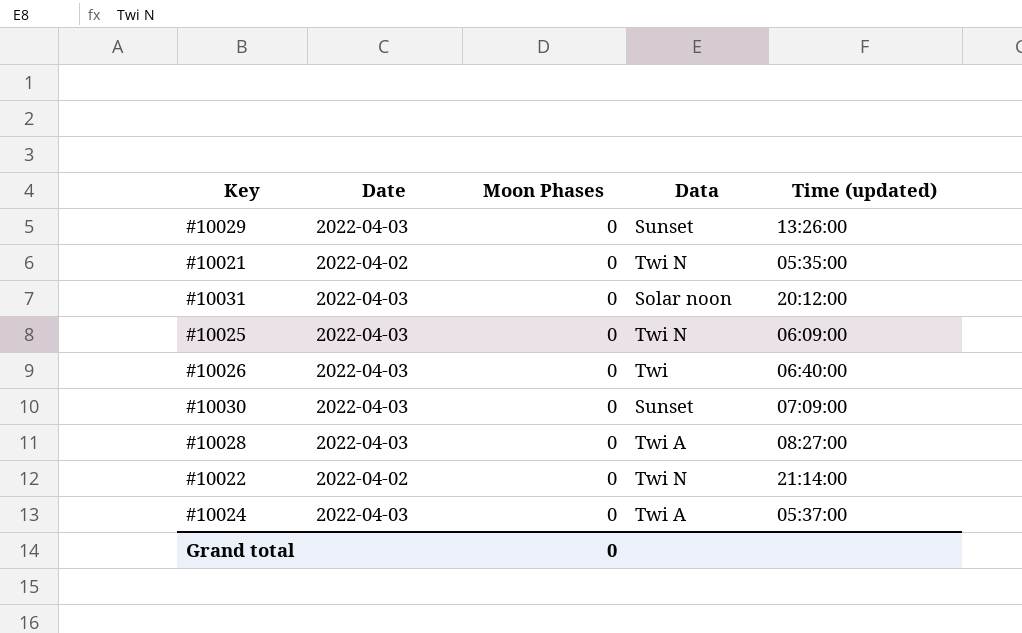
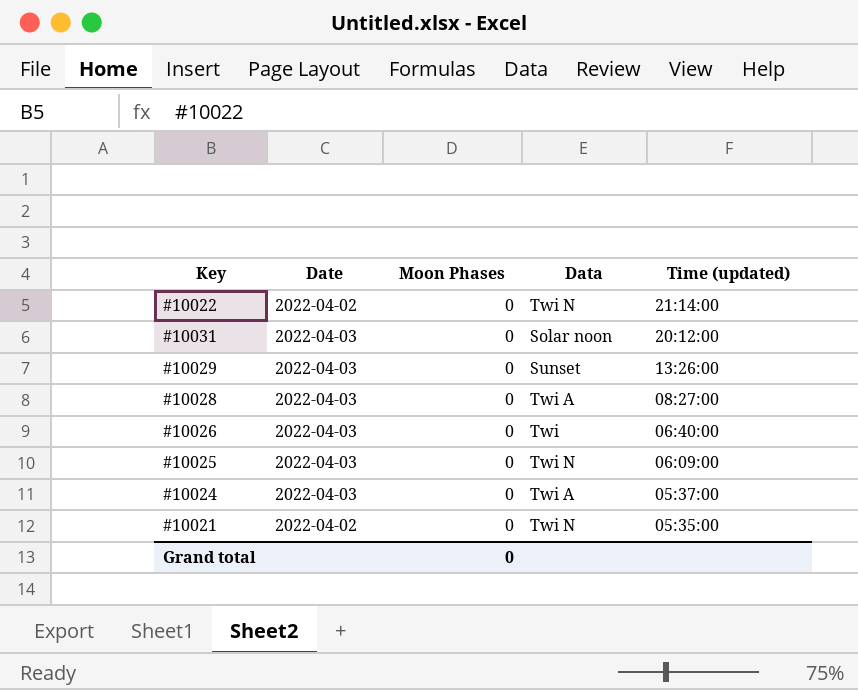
row order: none -> Time (updated) descending
row #10030: 2022-04-03 | 0 | Sunset | 07:09:00 -> none

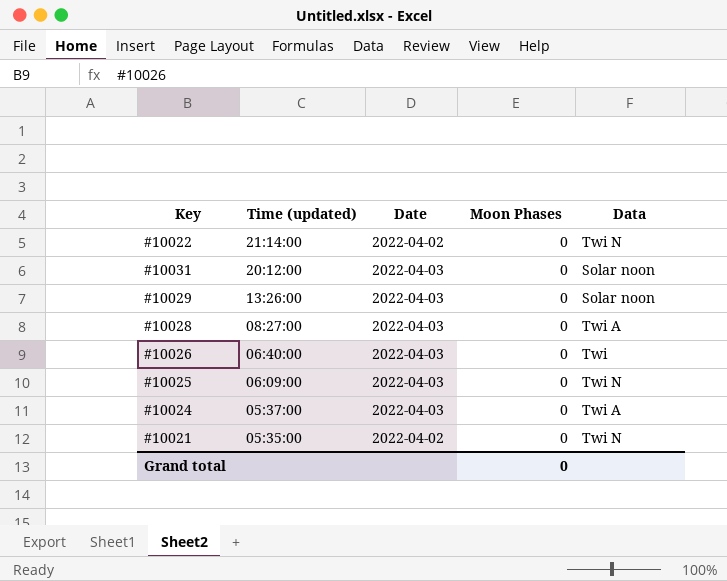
column Time (updated) | position: 5 -> 2
#10029 | Data: Sunset -> Solar noon

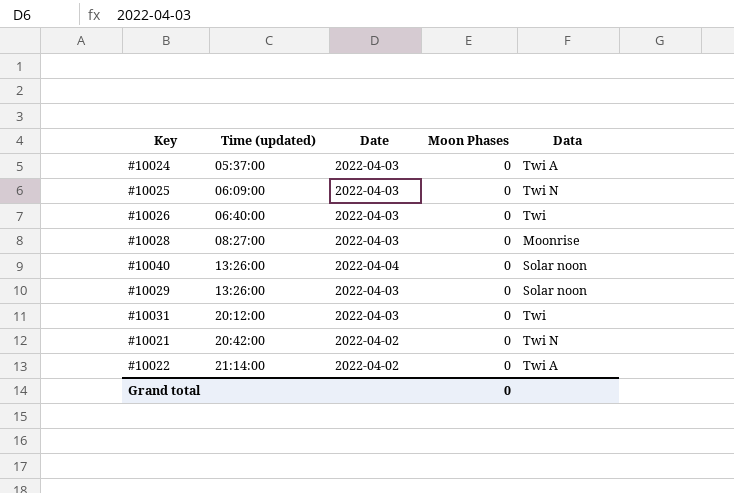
row order: Time (updated) descending -> Time (updated) ascending
#10028 | Data: Twi A -> Moonrise
row #10040: none -> 13:26:00 | 2022-04-04 | 0 | Solar noon
#10031 | Data: Solar noon -> Twi
#10021 | Time (updated): 05:35:00 -> 20:42:00
#10022 | Data: Twi N -> Twi A

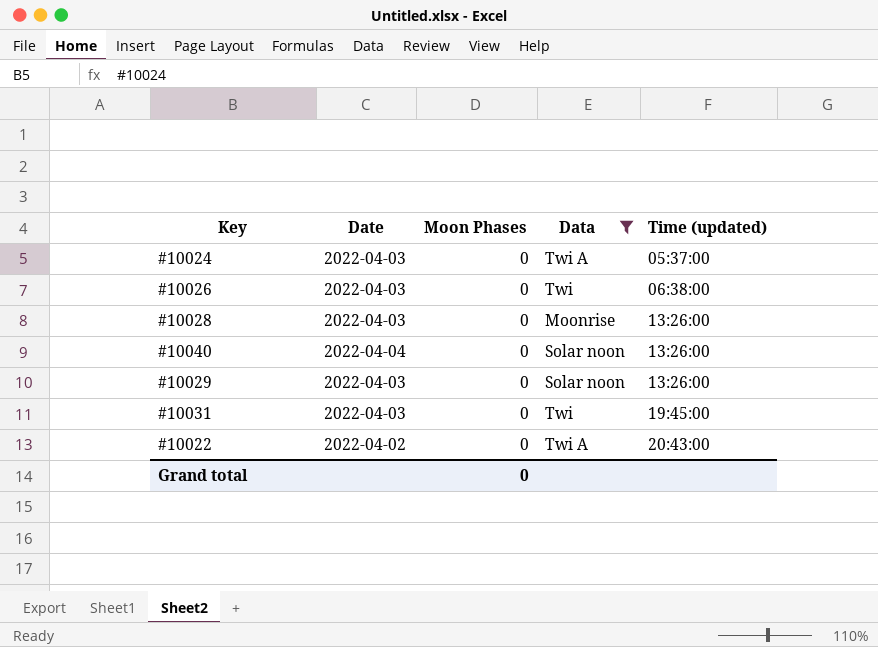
filter: none -> Data != Twi N
column Time (updated) | position: 2 -> 5
#10026 | Time (updated): 06:40:00 -> 06:38:00
#10028 | Time (updated): 08:27:00 -> 13:26:00
#10031 | Time (updated): 20:12:00 -> 19:45:00
#10022 | Time (updated): 21:14:00 -> 20:43:00

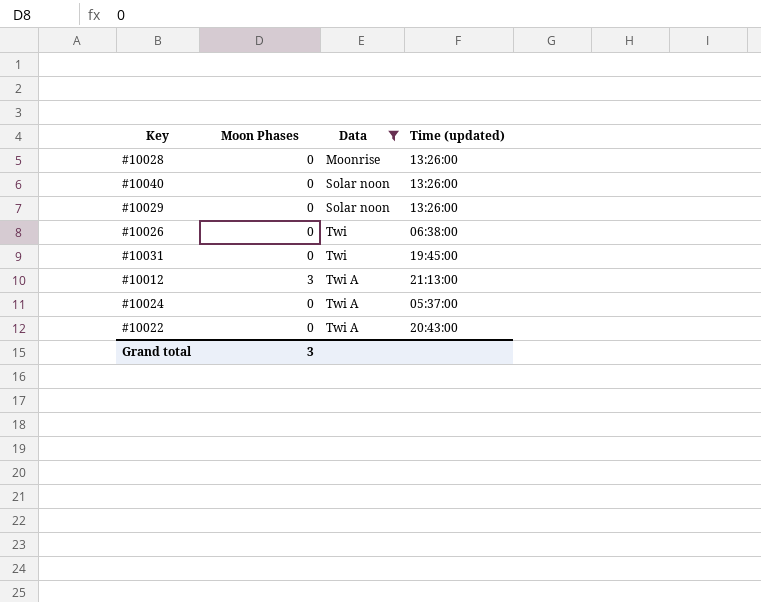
row order: Time (updated) ascending -> Data ascending
column Date | position: 2 -> none
row #10012: none -> 3 | Twi A | 21:13:00
Grand total | Moon Phases: 0 -> 3

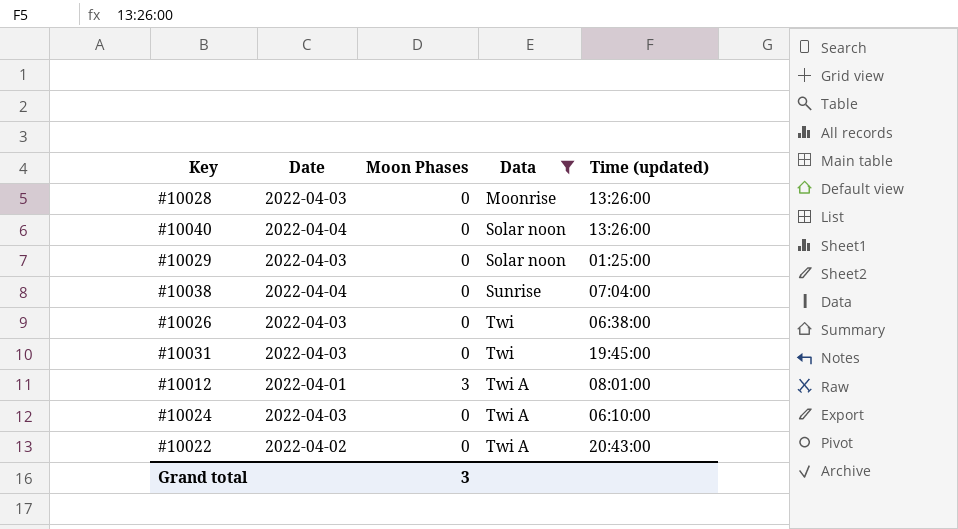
column Date | position: none -> 2
#10029 | Time (updated): 13:26:00 -> 01:25:00
row #10038: none -> 2022-04-04 | 0 | Sunrise | 07:04:00
#10012 | Time (updated): 21:13:00 -> 08:01:00
#10024 | Time (updated): 05:37:00 -> 06:10:00

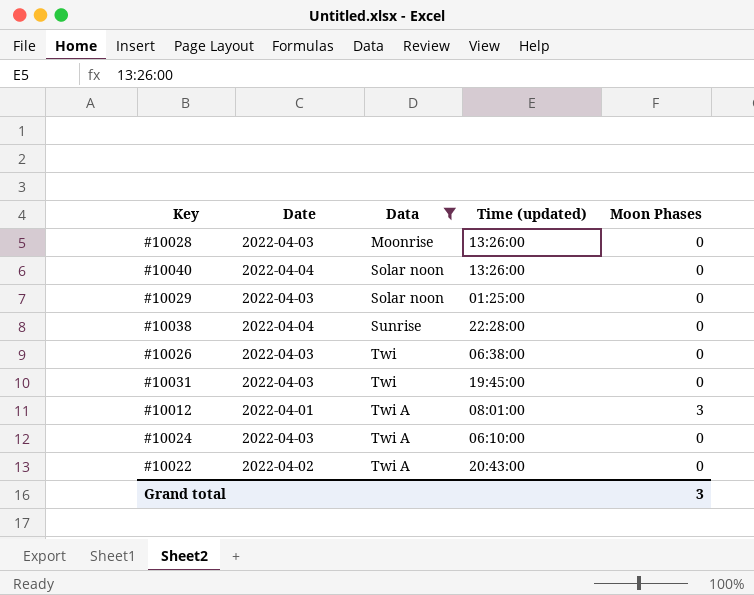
column Moon Phases | position: 3 -> 5
#10038 | Time (updated): 07:04:00 -> 22:28:00

